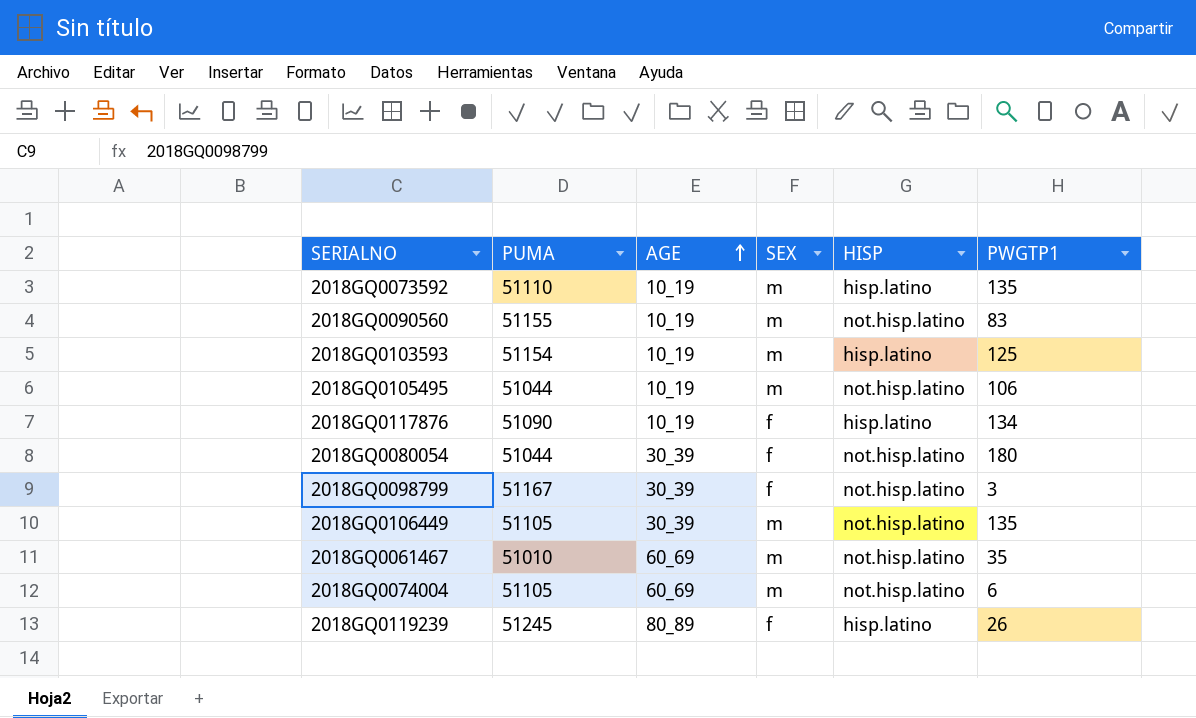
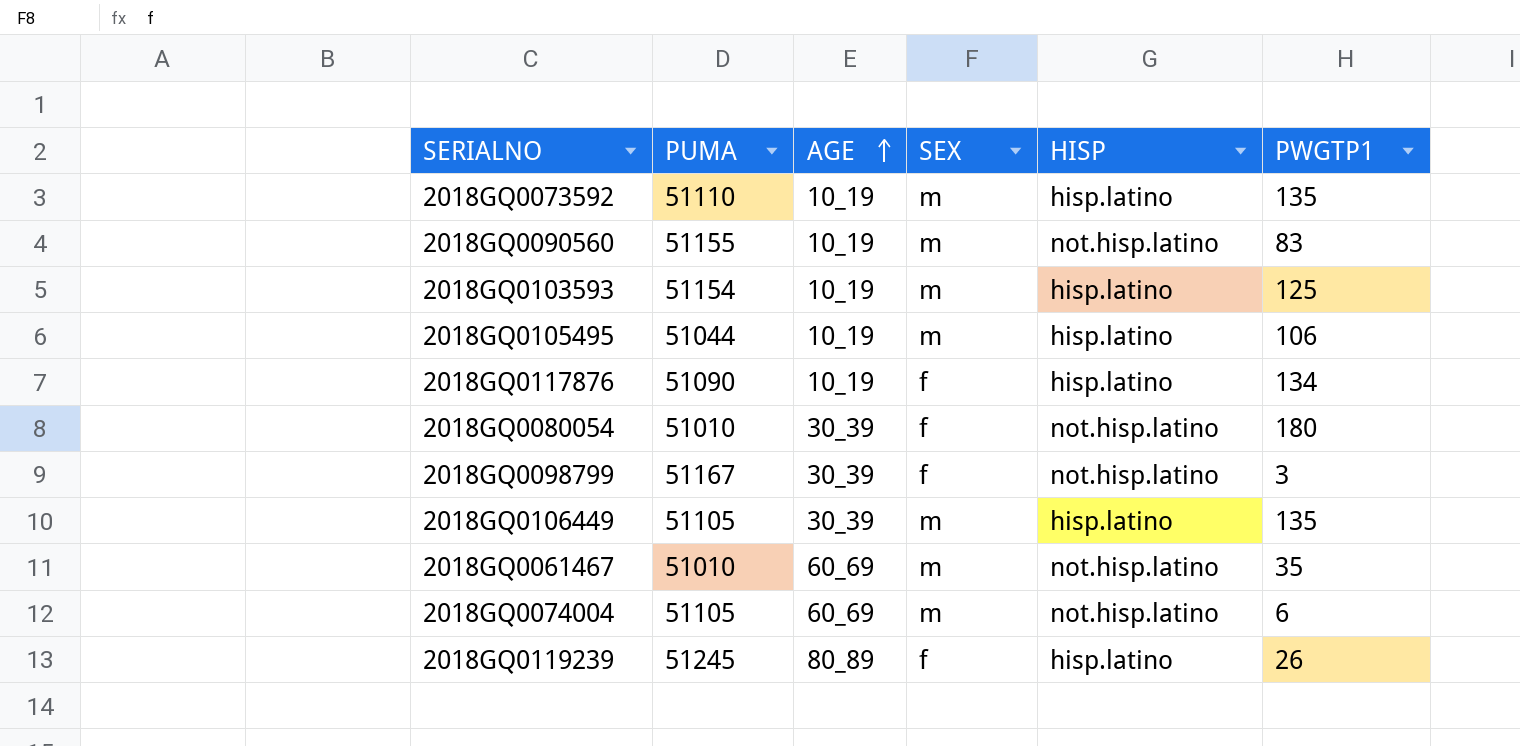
2018GQ0105495 | HISP: not.hisp.latino -> hisp.latino
2018GQ0080054 | PUMA: 51044 -> 51010
2018GQ0106449 | HISP: not.hisp.latino -> hisp.latino

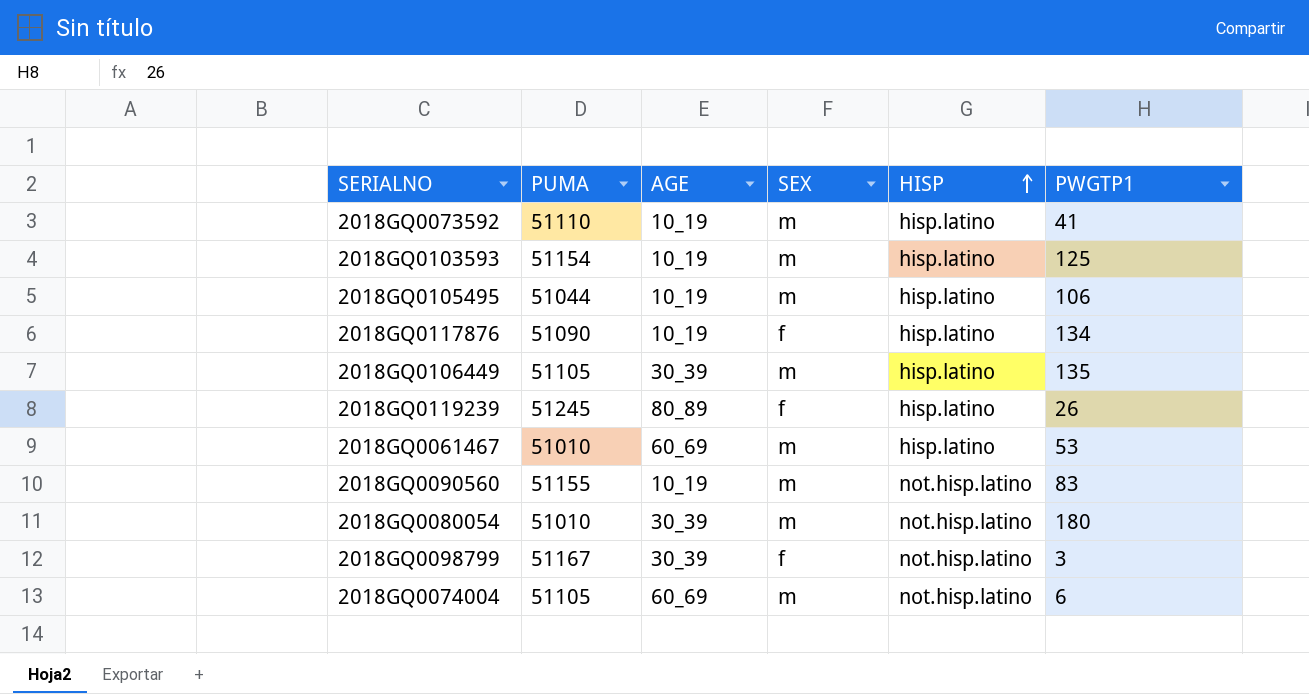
row order: AGE ascending -> HISP ascending
2018GQ0073592 | PWGTP1: 135 -> 41
2018GQ0061467 | HISP: not.hisp.latino -> hisp.latino
2018GQ0061467 | PWGTP1: 35 -> 53
2018GQ0080054 | SEX: f -> m

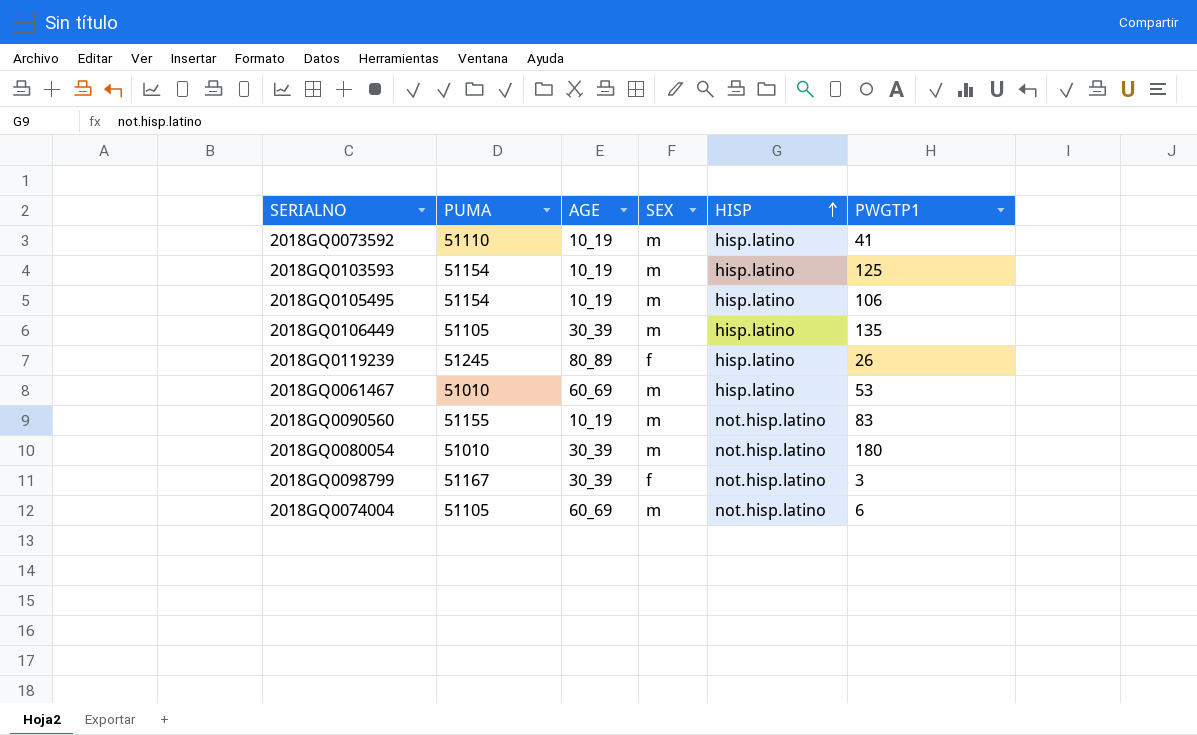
row 2018GQ0117876: 51090 | 10_19 | f | hisp.latino | 134 -> none
2018GQ0105495 | PUMA: 51044 -> 51154

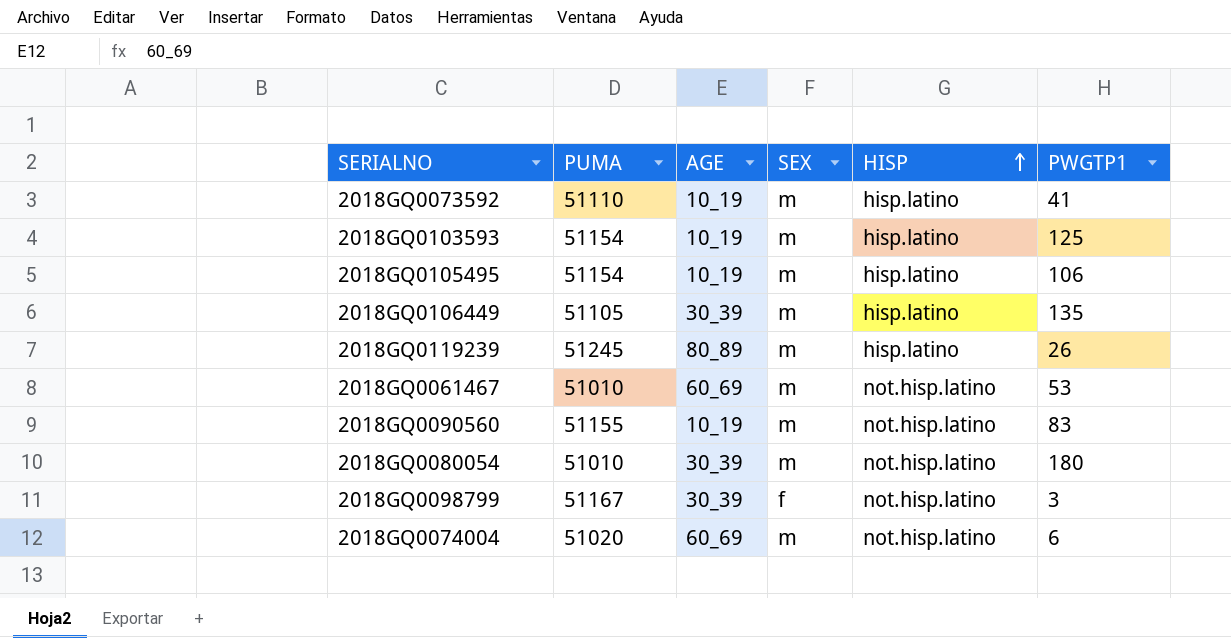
2018GQ0119239 | SEX: f -> m
2018GQ0061467 | HISP: hisp.latino -> not.hisp.latino
2018GQ0074004 | PUMA: 51105 -> 51020

